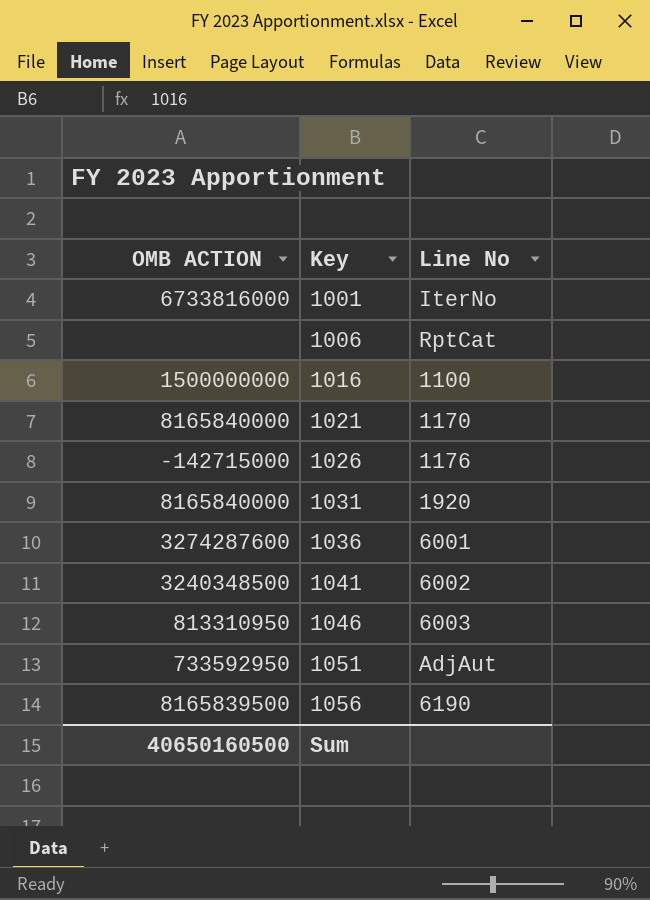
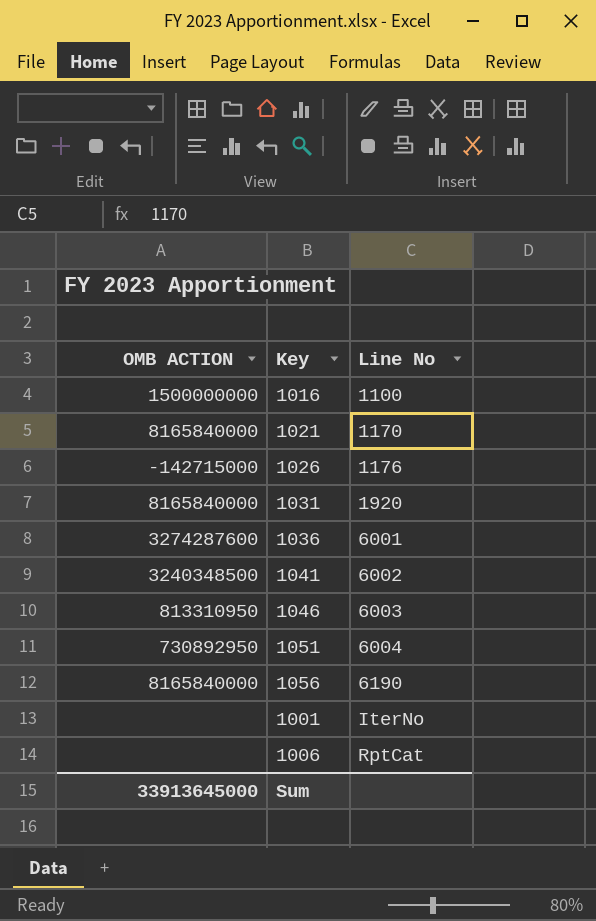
row order: Key ascending -> Line No ascending
1051 | OMB ACTION: 733592950 -> 730892950
1051 | Line No: AdjAut -> 6004
1056 | OMB ACTION: 8165839500 -> 8165840000
1001 | OMB ACTION: 6733816000 -> none
Sum | OMB ACTION: 40650160500 -> 33913645000

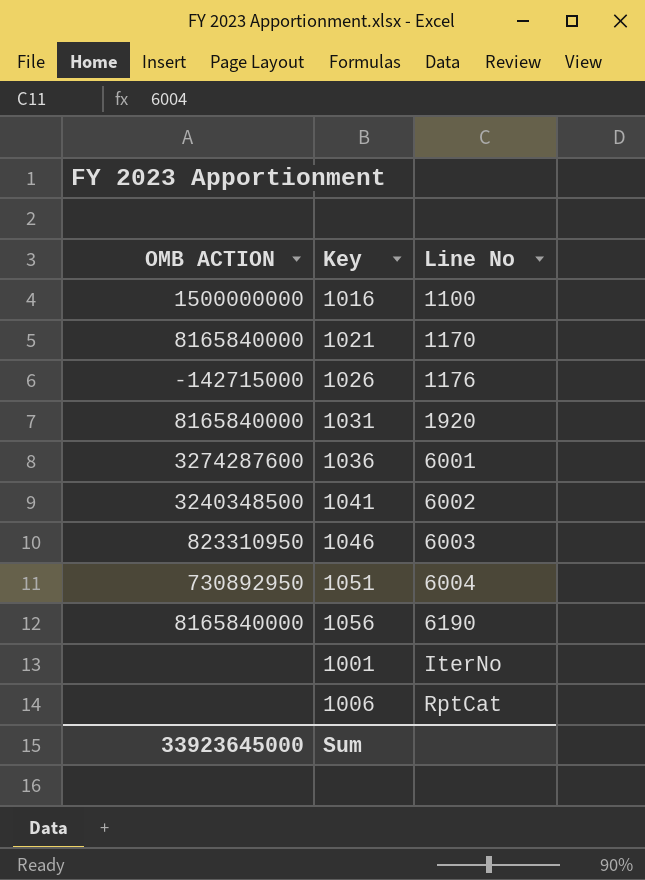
1046 | OMB ACTION: 813310950 -> 823310950
Sum | OMB ACTION: 33913645000 -> 33923645000

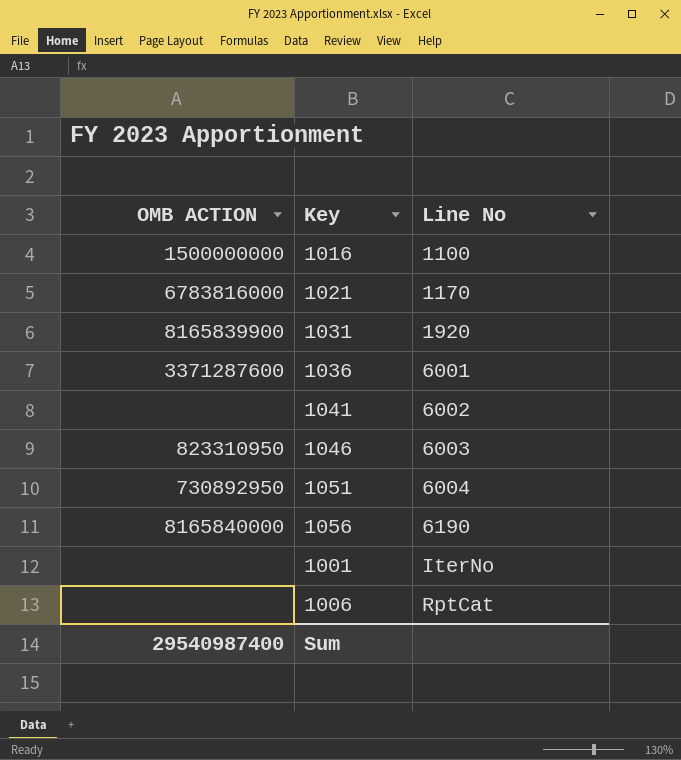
row 1026: -142715000 | 1176 -> none
1021 | OMB ACTION: 8165840000 -> 6783816000
1031 | OMB ACTION: 8165840000 -> 8165839900
1036 | OMB ACTION: 3274287600 -> 3371287600
1041 | OMB ACTION: 3240348500 -> none
Sum | OMB ACTION: 33923645000 -> 29540987400

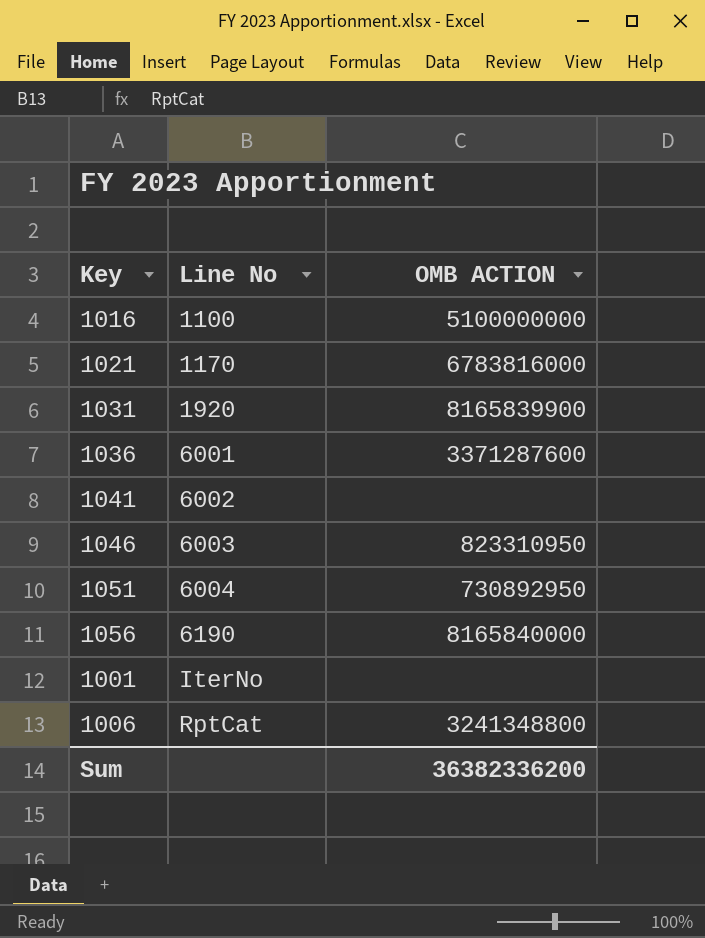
column OMB ACTION | position: 1 -> 3
1016 | OMB ACTION: 1500000000 -> 5100000000
1006 | OMB ACTION: none -> 3241348800
Sum | OMB ACTION: 29540987400 -> 36382336200

